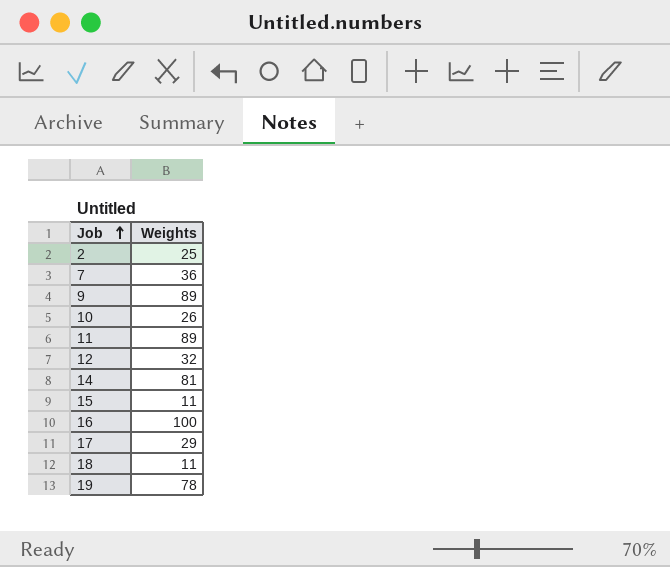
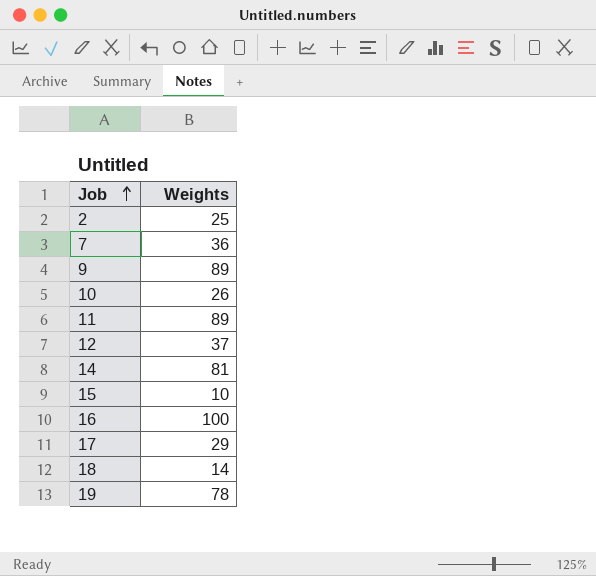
12 | Weights: 32 -> 37
15 | Weights: 11 -> 10
18 | Weights: 11 -> 14

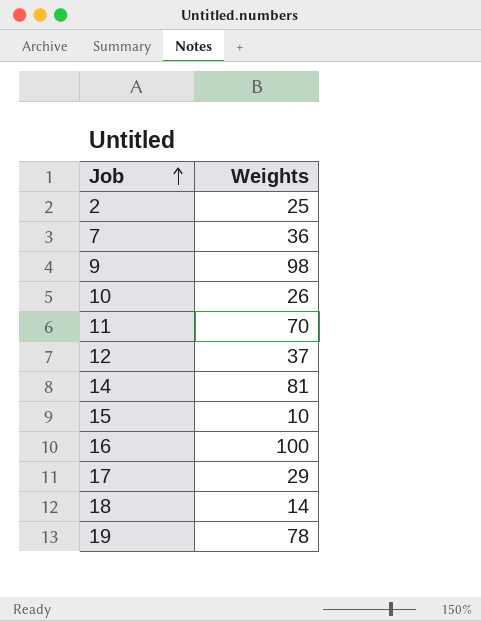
9 | Weights: 89 -> 98
11 | Weights: 89 -> 70

